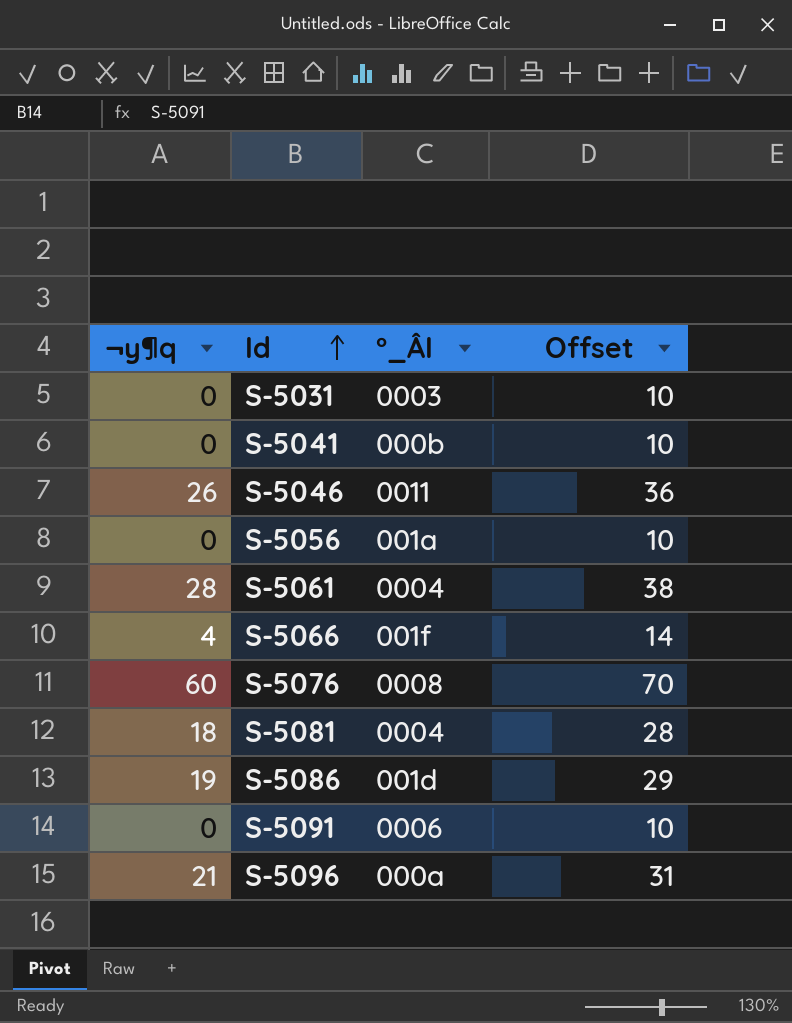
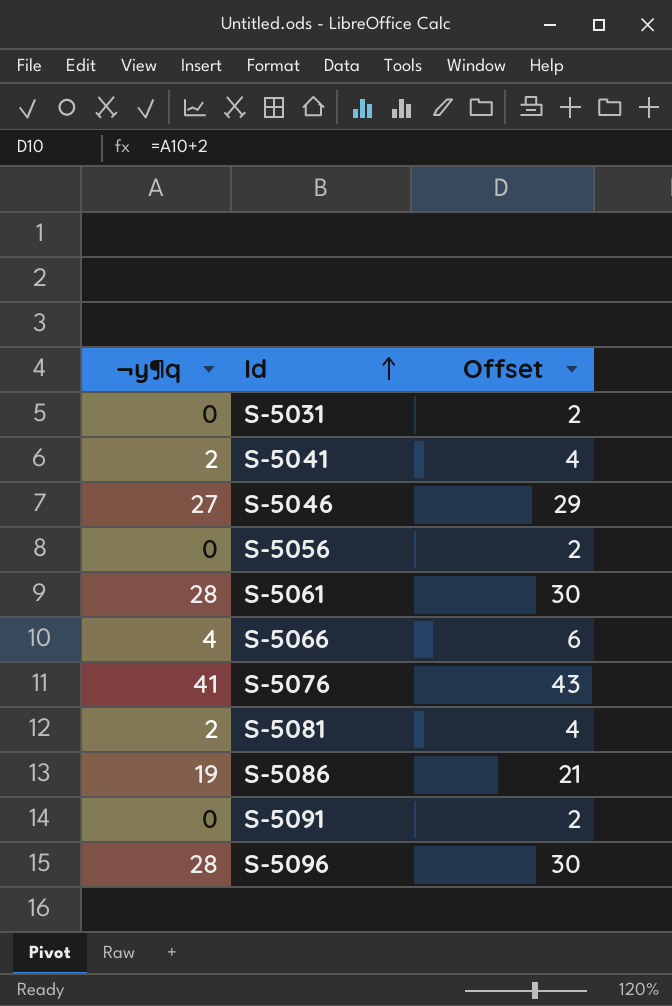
column °_ÂI | position: 3 -> none
column Offset | formula: [¬y¶q] + 10 -> [¬y¶q] + 2
S-5041 | ¬y¶q: 0 -> 2
S-5046 | ¬y¶q: 26 -> 27
S-5076 | ¬y¶q: 60 -> 41
S-5081 | ¬y¶q: 18 -> 2
S-5096 | ¬y¶q: 21 -> 28

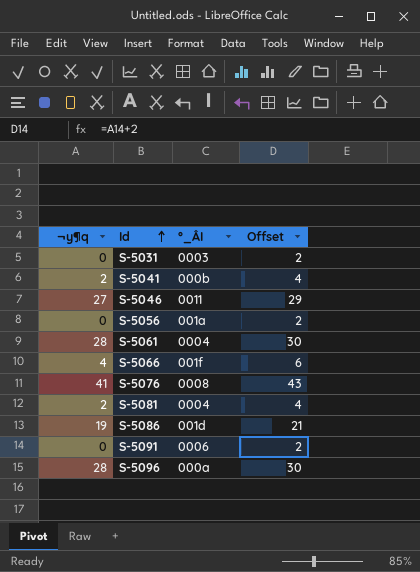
column °_ÂI | position: none -> 3

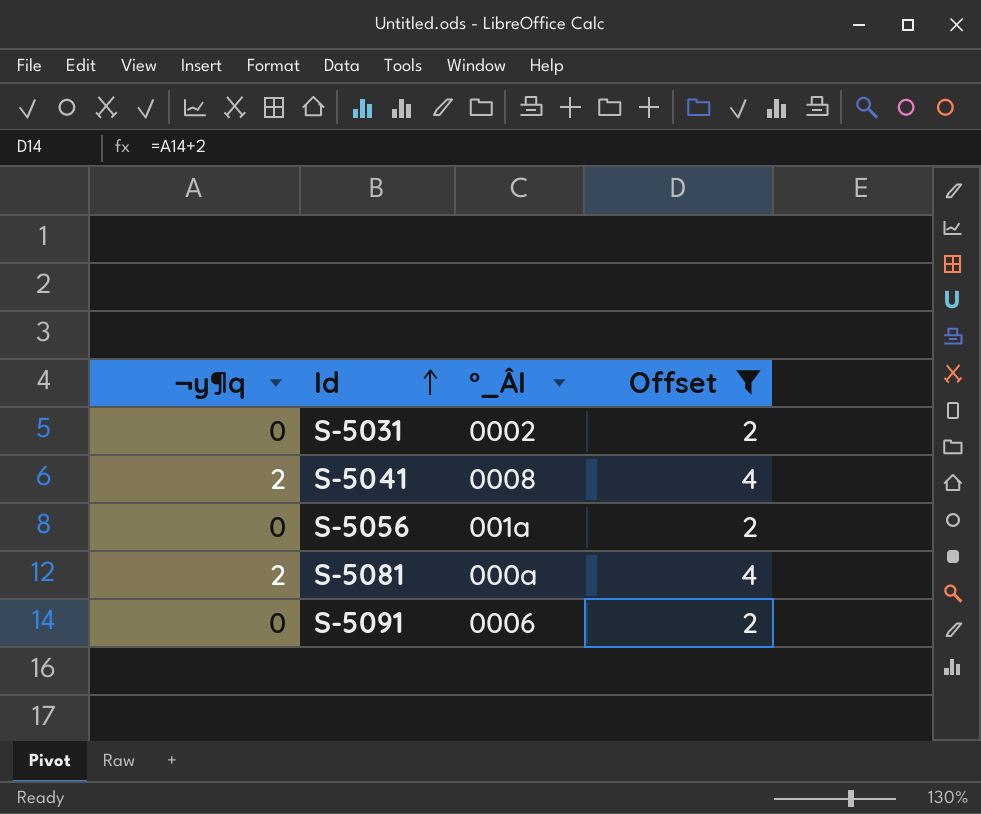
filter: none -> Offset <= 4
S-5031 | °_ÂI: 0003 -> 0002
S-5041 | °_ÂI: 000b -> 0008
S-5081 | °_ÂI: 0004 -> 000a

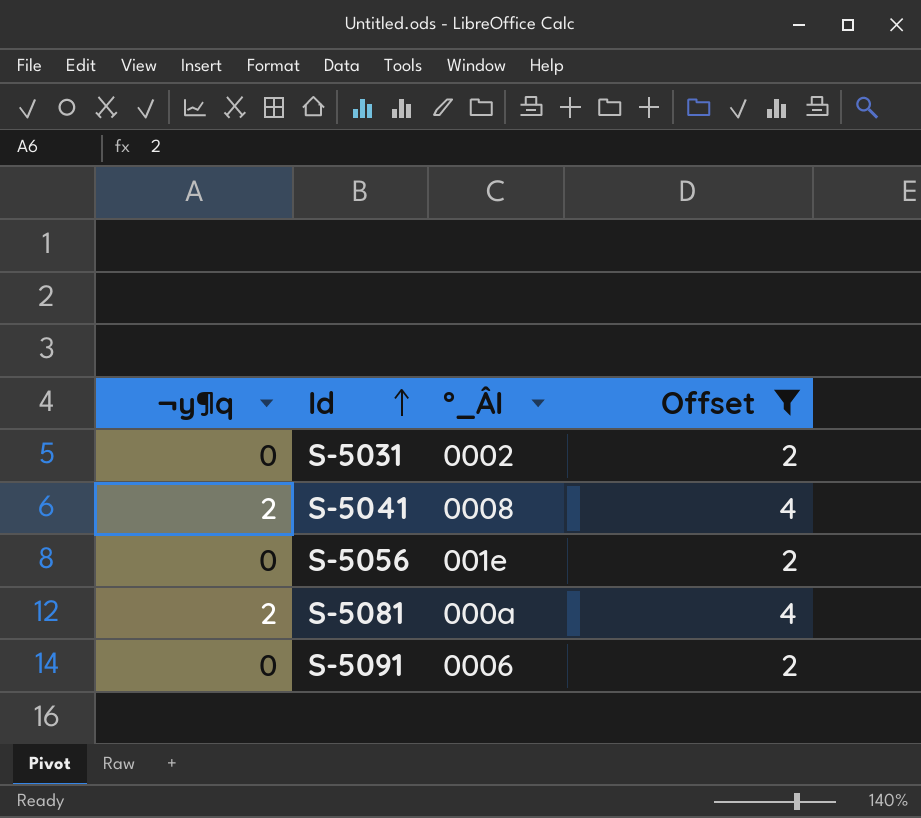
S-5056 | °_ÂI: 001a -> 001e

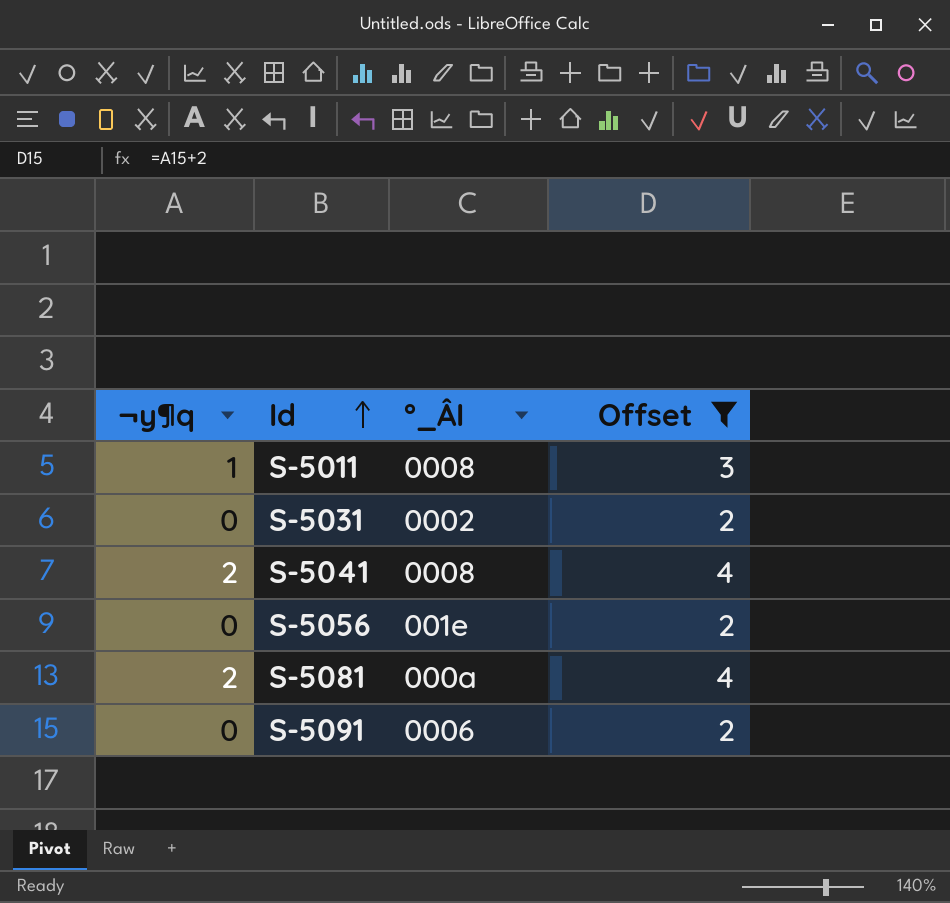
row S-5011: none -> 1 | 0008 | 3

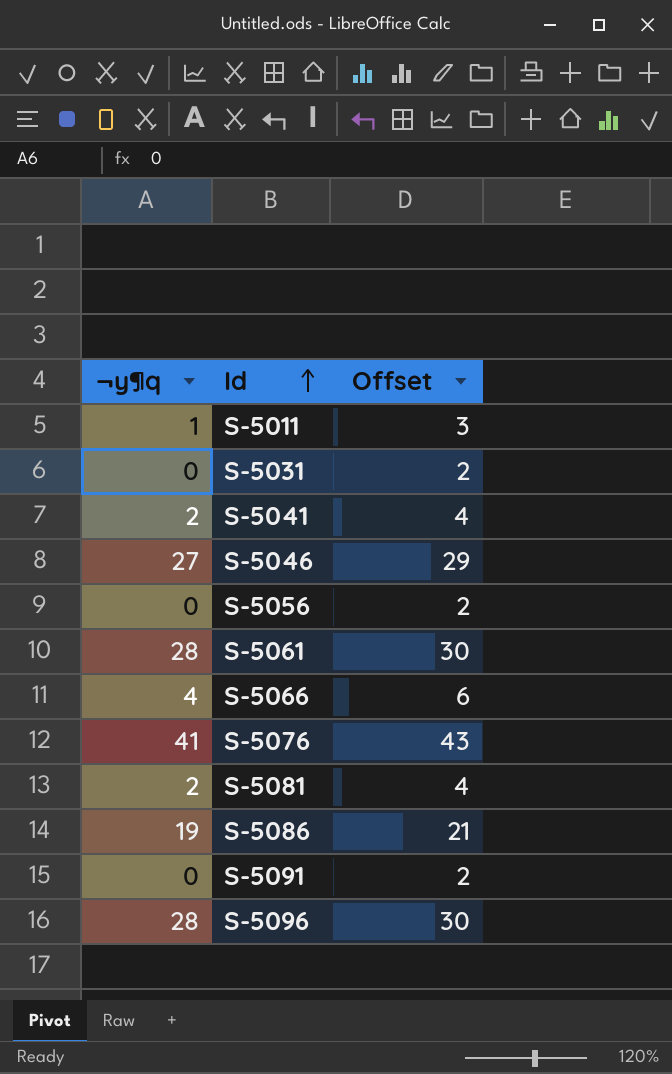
filter: Offset <= 4 -> none
column °_ÂI | position: 3 -> none

